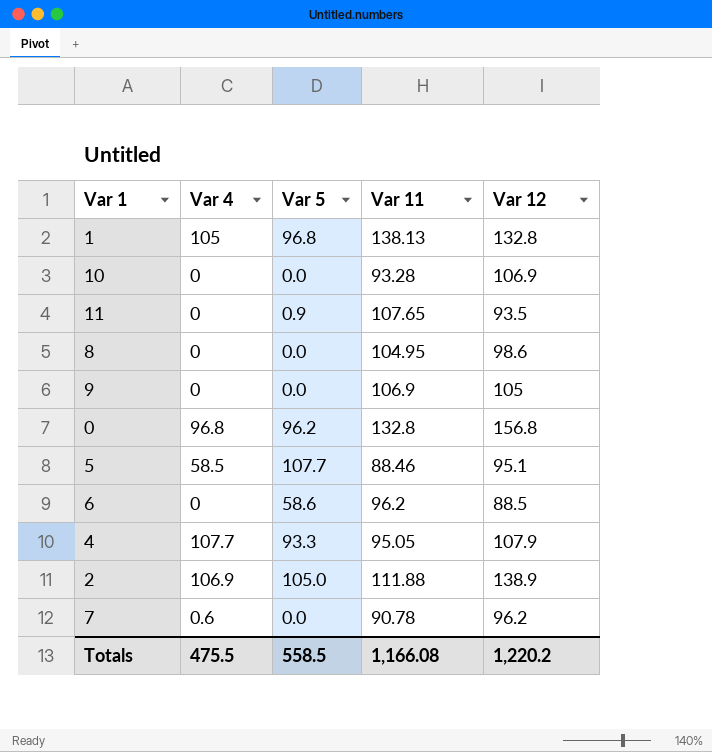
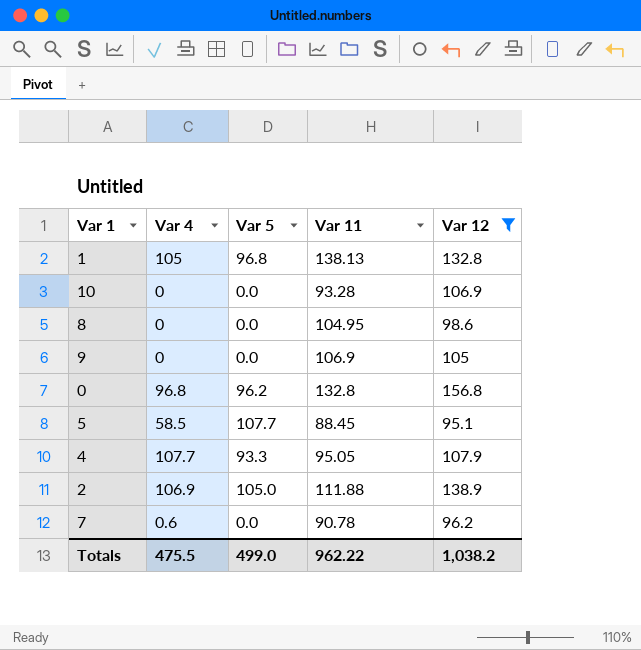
filter: none -> Var 12 >= 95.1
5 | Var 11: 88.46 -> 88.45
Totals | Var 5: 558.5 -> 499.0
Totals | Var 11: 1,166.08 -> 962.22
Totals | Var 12: 1,220.2 -> 1,038.2

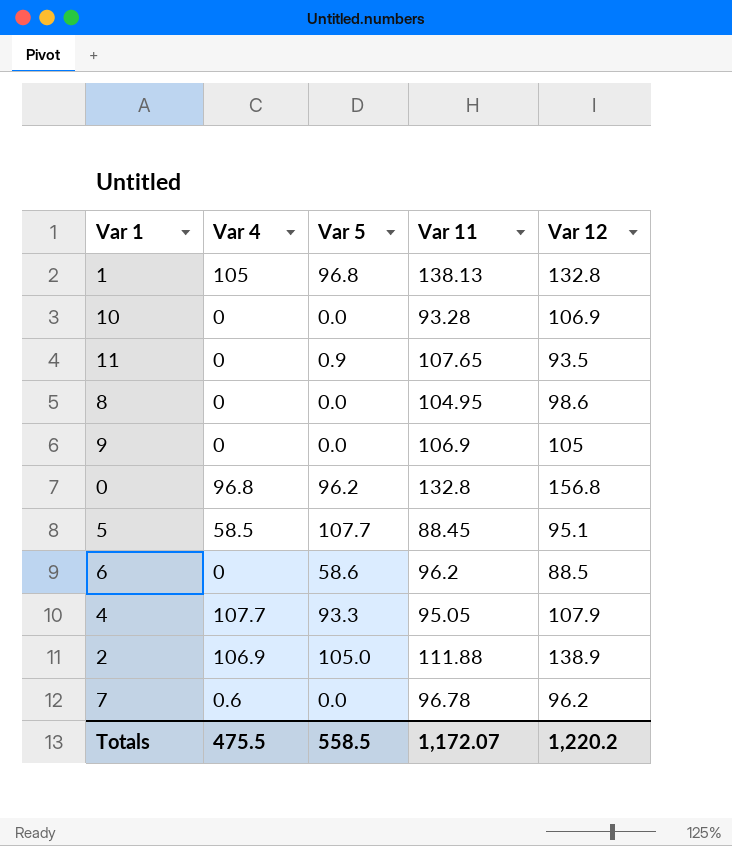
filter: Var 12 >= 95.1 -> none
7 | Var 11: 90.78 -> 96.78
Totals | Var 5: 499.0 -> 558.5
Totals | Var 11: 962.22 -> 1,172.07
Totals | Var 12: 1,038.2 -> 1,220.2

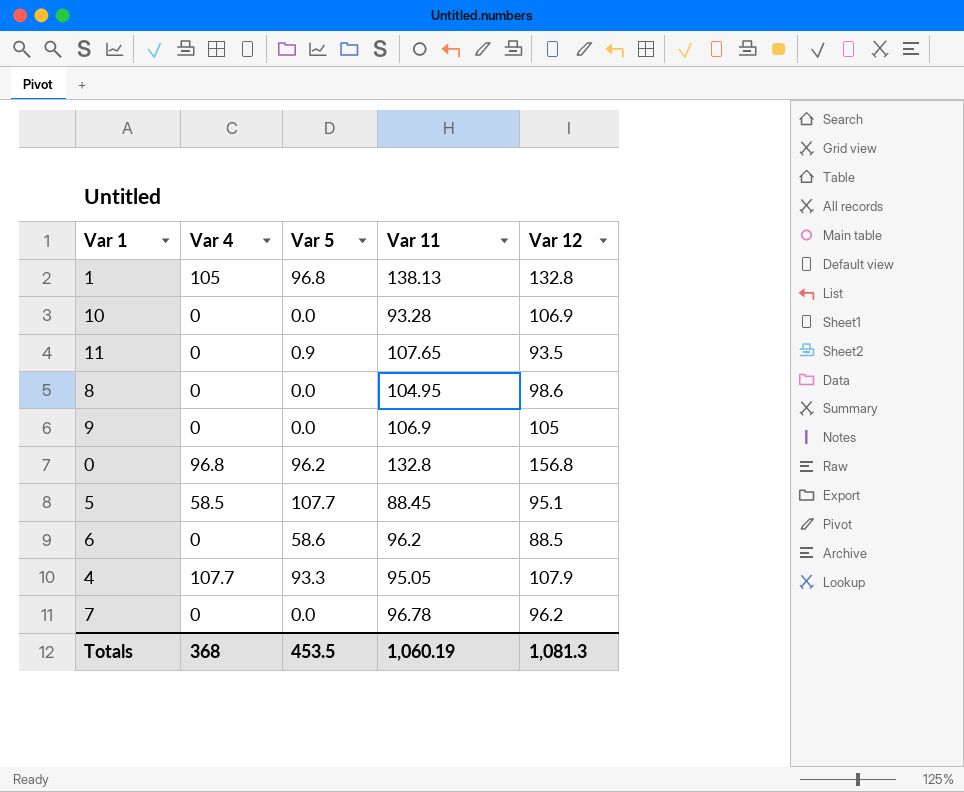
row 2: 106.9 | 105.0 | 111.88 | 138.9 -> none
7 | Var 4: 0.6 -> 0
Totals | Var 4: 475.5 -> 368
Totals | Var 5: 558.5 -> 453.5
Totals | Var 11: 1,172.07 -> 1,060.19
Totals | Var 12: 1,220.2 -> 1,081.3

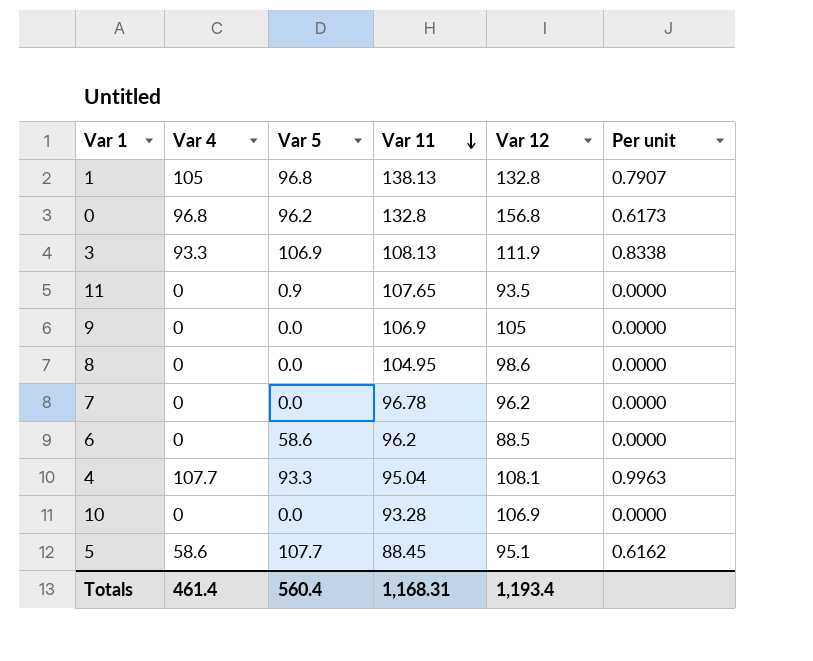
row order: none -> Var 11 descending
column Per unit | formula: none -> [Var 4] / [Var 12]
row 3: none -> 93.3 | 106.9 | 108.13 | 111.9 | 0.8338
4 | Var 11: 95.05 -> 95.04
4 | Var 12: 107.9 -> 108.1
5 | Var 4: 58.5 -> 58.6
Totals | Var 4: 368 -> 461.4
Totals | Var 5: 453.5 -> 560.4
Totals | Var 11: 1,060.19 -> 1,168.31
Totals | Var 12: 1,081.3 -> 1,193.4

